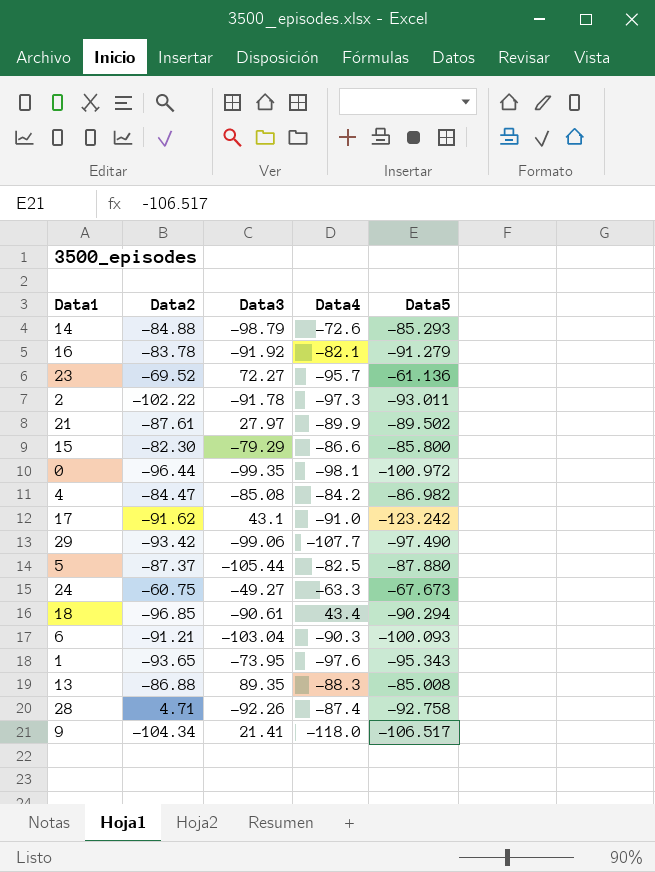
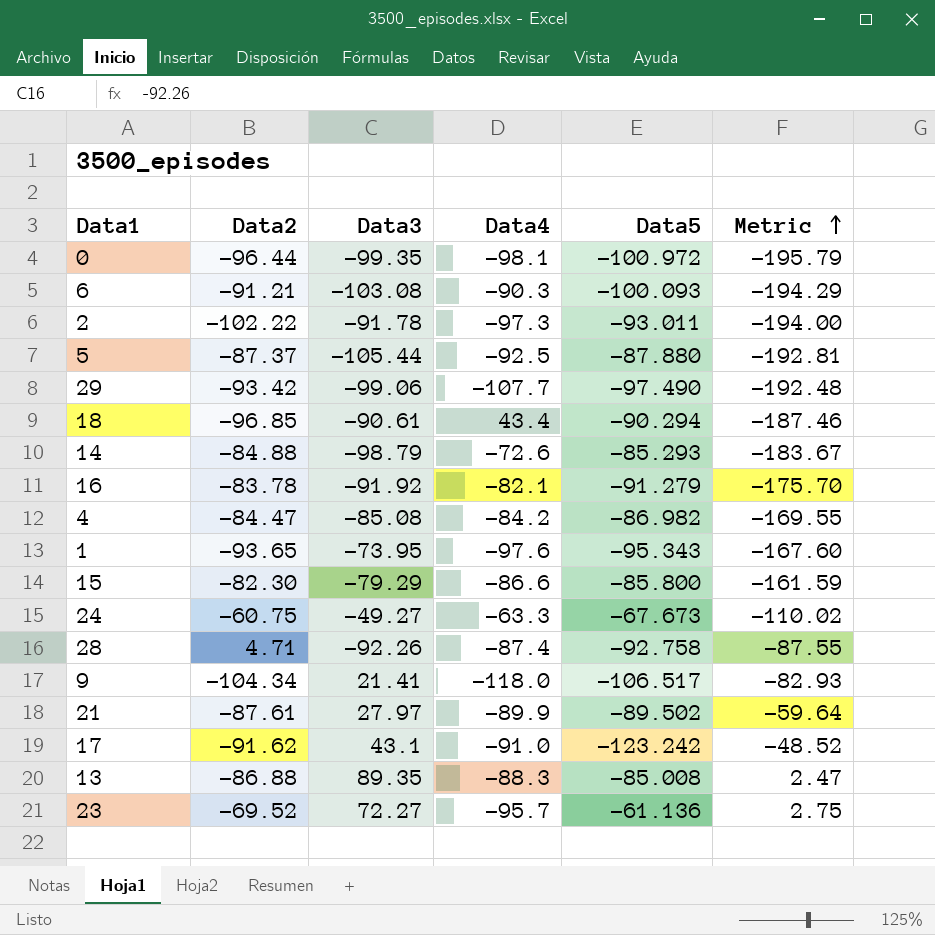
row order: none -> Metric ascending
column Metric | formula: none -> [Data2] + [Data3]
6 | Data3: -103.04 -> -103.08
5 | Data4: -82.5 -> -92.5

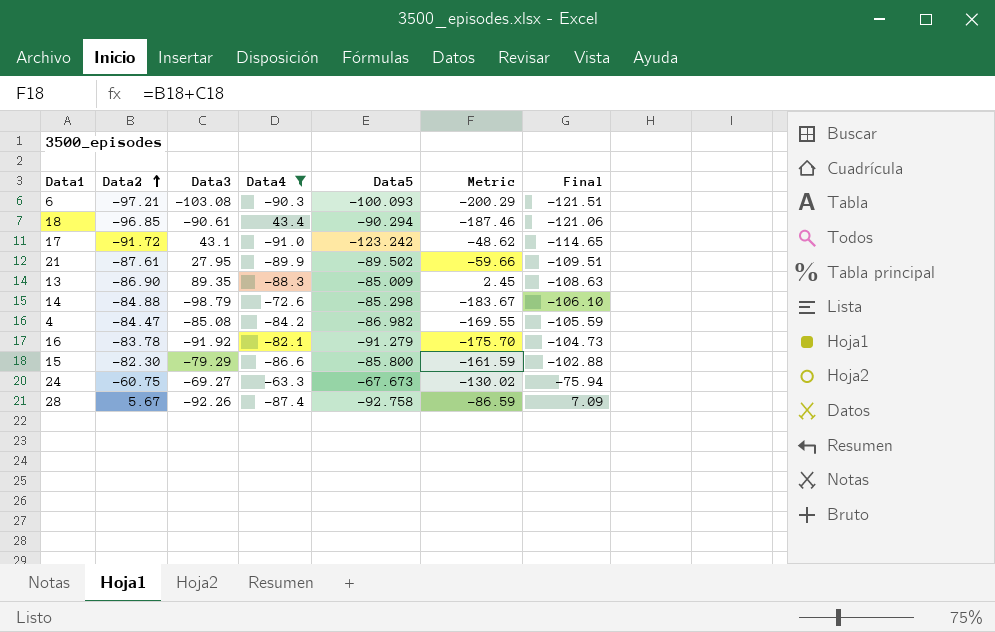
filter: none -> Data4 >= -91.0
row order: Metric ascending -> Data2 ascending
column Final | formula: none -> [Data2] * 1.25
6 | Data2: -91.21 -> -97.21
6 | Metric: -194.29 -> -200.29
17 | Data2: -91.62 -> -91.72
17 | Metric: -48.52 -> -48.62
21 | Data3: 27.97 -> 27.95
21 | Metric: -59.64 -> -59.66
13 | Data2: -86.88 -> -86.90
13 | Data5: -85.008 -> -85.009
13 | Metric: 2.47 -> 2.45
14 | Data5: -85.293 -> -85.298
24 | Data3: -49.27 -> -69.27
24 | Metric: -110.02 -> -130.02
28 | Data2: 4.71 -> 5.67
28 | Metric: -87.55 -> -86.59

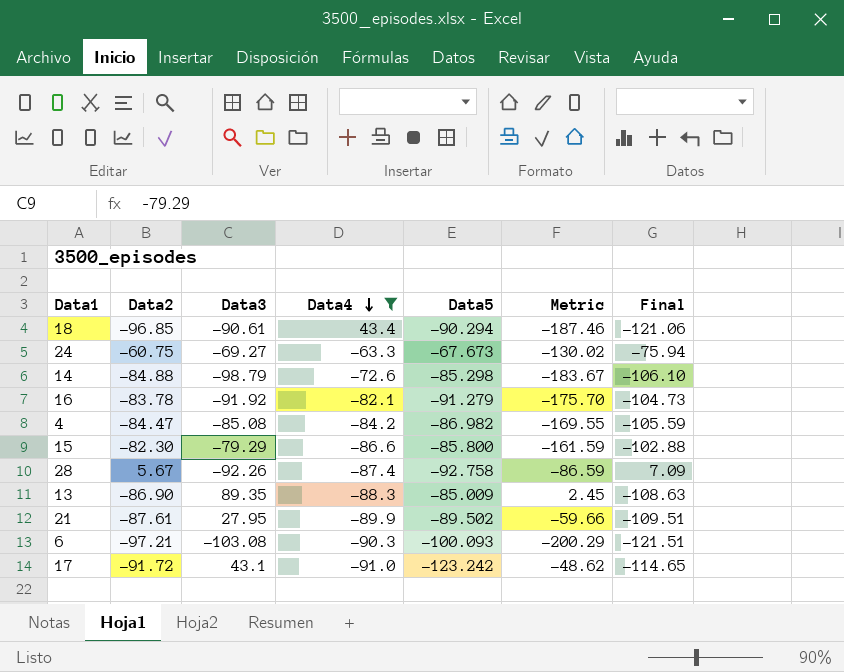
row order: Data2 ascending -> Data4 descending

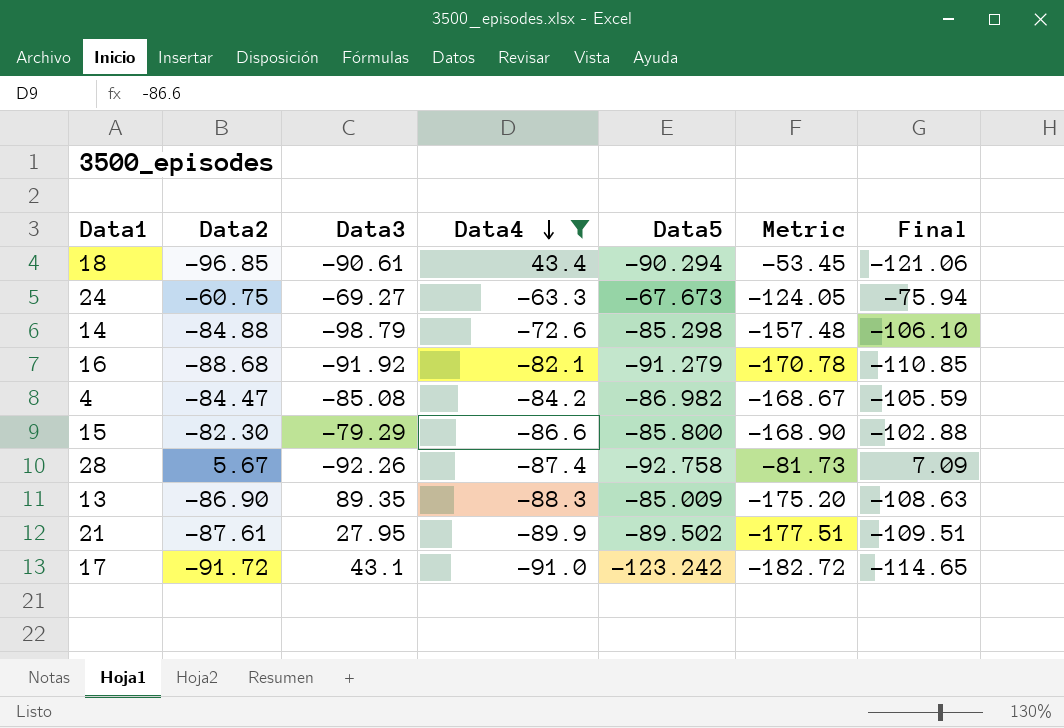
column Metric | formula: [Data2] + [Data3] -> [Data2] + [Data4]
row 6: -97.21 | -103.08 | -90.3 | -100.093 | -200.29 | -121.51 -> none
16 | Data2: -83.78 -> -88.68
16 | Final: -104.73 -> -110.85

